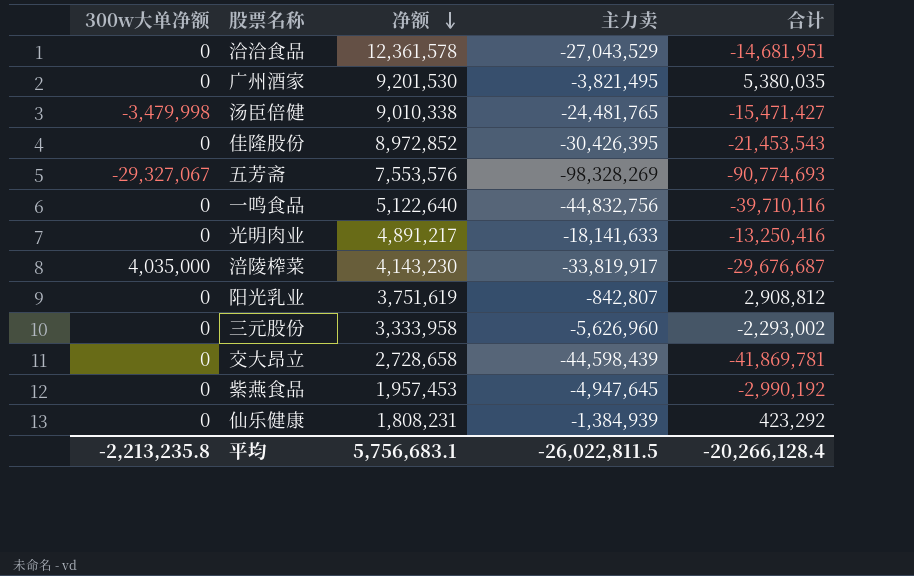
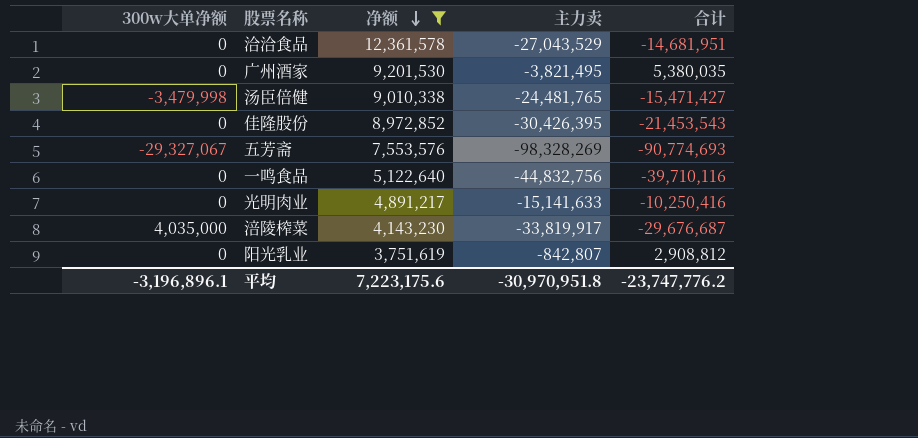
filter: none -> 净额 >= 3,751,619
光明肉业 | 主力卖: -18,141,633 -> -15,141,633
光明肉业 | 合计: -13,250,416 -> -10,250,416
平均 | 300w大单净额: -2,213,235.8 -> -3,196,896.1
平均 | 净额: 5,756,683.1 -> 7,223,175.6
平均 | 主力卖: -26,022,811.5 -> -30,970,951.8
平均 | 合计: -20,266,128.4 -> -23,747,776.2

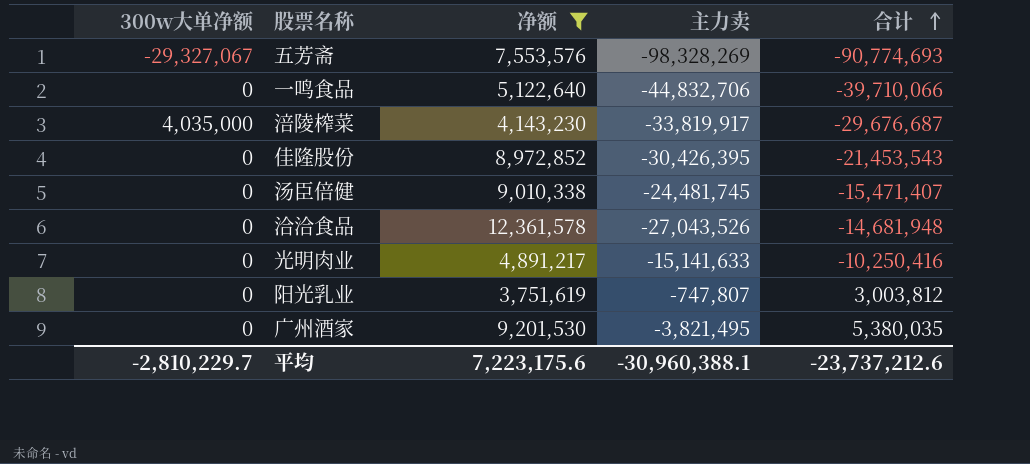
row order: 净额 descending -> 合计 ascending
一鸣食品 | 主力卖: -44,832,756 -> -44,832,706
一鸣食品 | 合计: -39,710,116 -> -39,710,066
汤臣倍健 | 300w大单净额: -3,479,998 -> 0
汤臣倍健 | 主力卖: -24,481,765 -> -24,481,745
汤臣倍健 | 合计: -15,471,427 -> -15,471,407
洽洽食品 | 主力卖: -27,043,529 -> -27,043,526
洽洽食品 | 合计: -14,681,951 -> -14,681,948
阳光乳业 | 主力卖: -842,807 -> -747,807
阳光乳业 | 合计: 2,908,812 -> 3,003,812
平均 | 300w大单净额: -3,196,896.1 -> -2,810,229.7
平均 | 主力卖: -30,970,951.8 -> -30,960,388.1
平均 | 合计: -23,747,776.2 -> -23,737,212.6

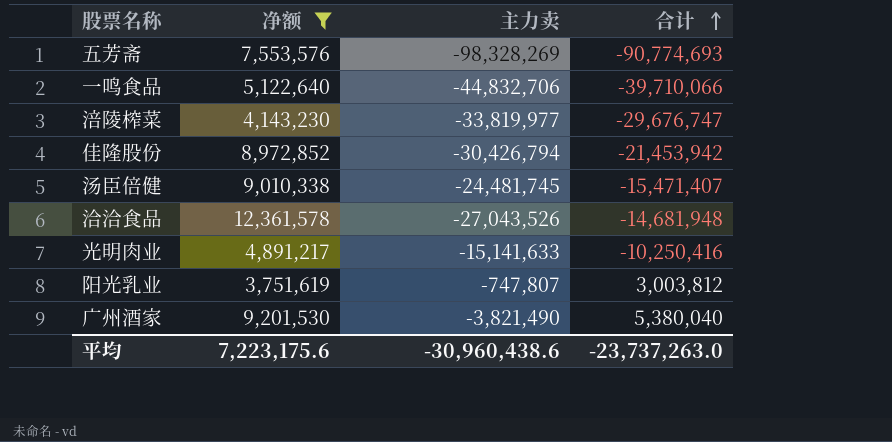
column 300w大单净额 | position: 1 -> none
涪陵榨菜 | 主力卖: -33,819,917 -> -33,819,977
涪陵榨菜 | 合计: -29,676,687 -> -29,676,747
佳隆股份 | 主力卖: -30,426,395 -> -30,426,794
佳隆股份 | 合计: -21,453,543 -> -21,453,942
广州酒家 | 主力卖: -3,821,495 -> -3,821,490
广州酒家 | 合计: 5,380,035 -> 5,380,040
平均 | 主力卖: -30,960,388.1 -> -30,960,438.6
平均 | 合计: -23,737,212.6 -> -23,737,263.0

